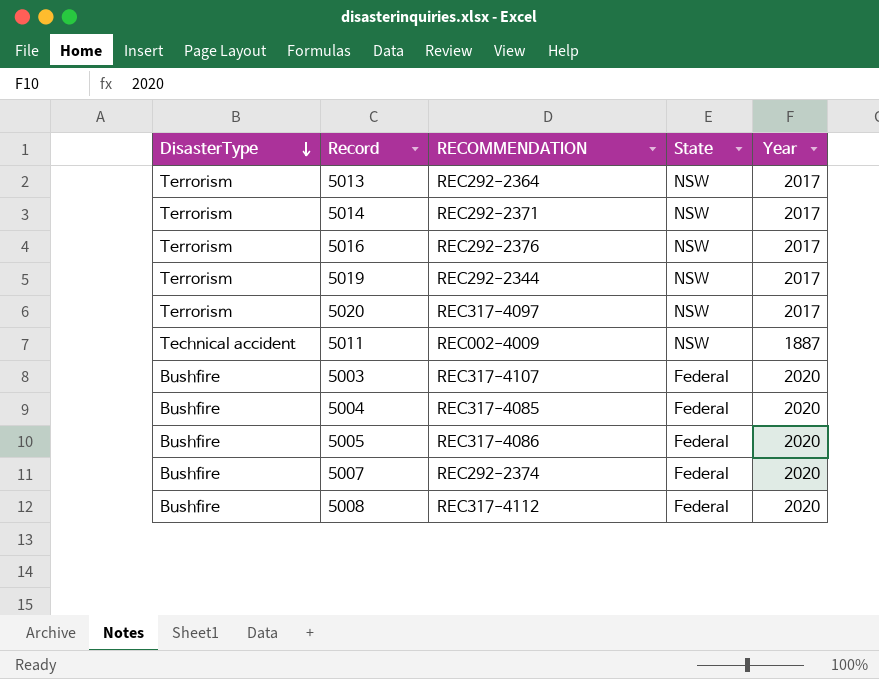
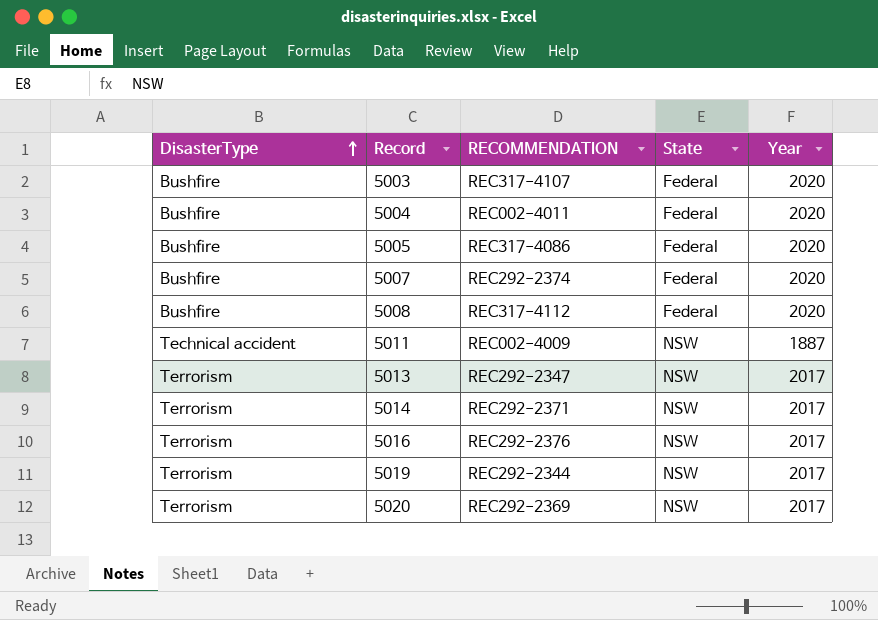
row order: DisasterType descending -> DisasterType ascending
5004 | RECOMMENDATION: REC317-4085 -> REC002-4011
5013 | RECOMMENDATION: REC292-2364 -> REC292-2347
5020 | RECOMMENDATION: REC317-4097 -> REC292-2369

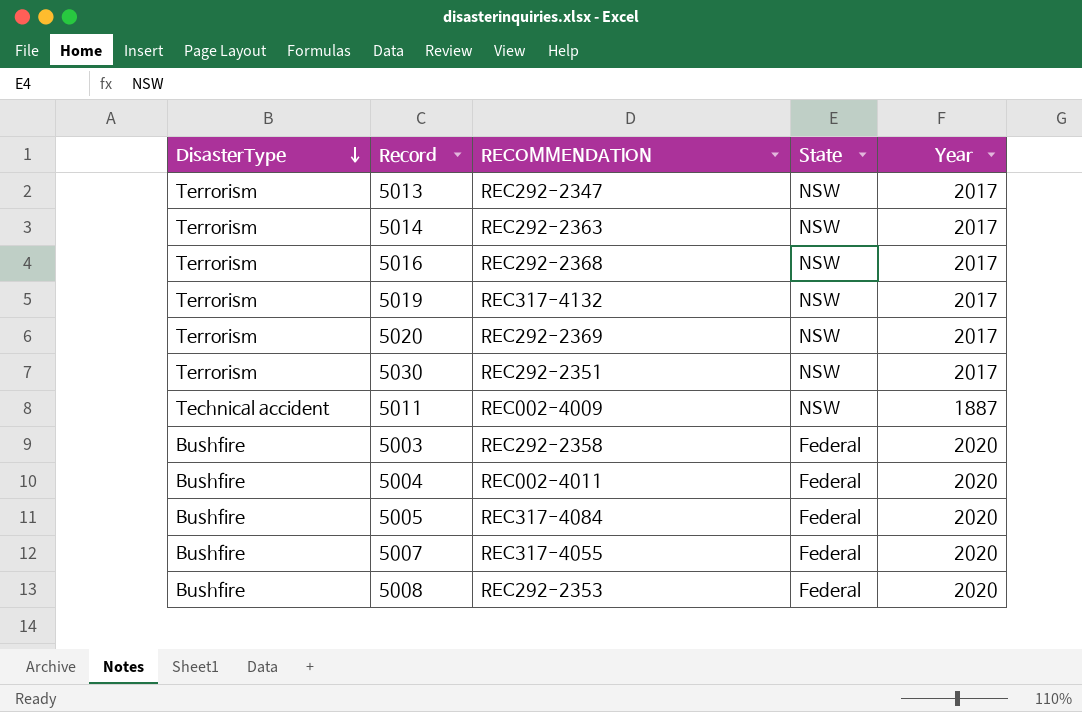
row order: DisasterType ascending -> DisasterType descending
5014 | RECOMMENDATION: REC292-2371 -> REC292-2363
5016 | RECOMMENDATION: REC292-2376 -> REC292-2368
5019 | RECOMMENDATION: REC292-2344 -> REC317-4132
row 5030: none -> Terrorism | REC292-2351 | NSW | 2017
5003 | RECOMMENDATION: REC317-4107 -> REC292-2358
5005 | RECOMMENDATION: REC317-4086 -> REC317-4084
5007 | RECOMMENDATION: REC292-2374 -> REC317-4055
5008 | RECOMMENDATION: REC317-4112 -> REC292-2353

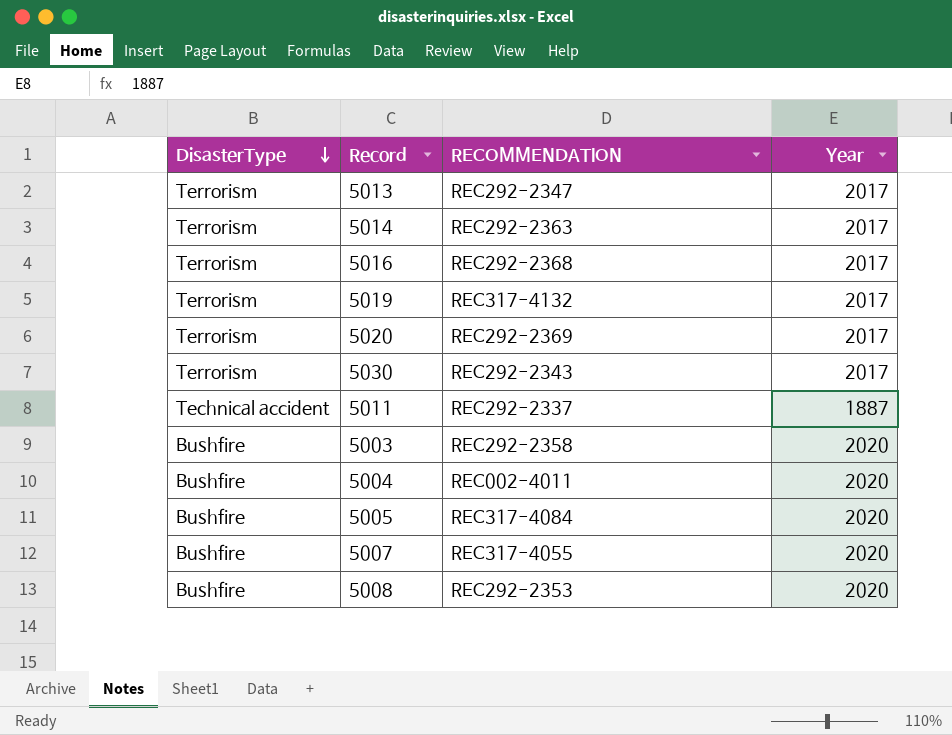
column State | position: 4 -> none
5030 | RECOMMENDATION: REC292-2351 -> REC292-2343
5011 | RECOMMENDATION: REC002-4009 -> REC292-2337

